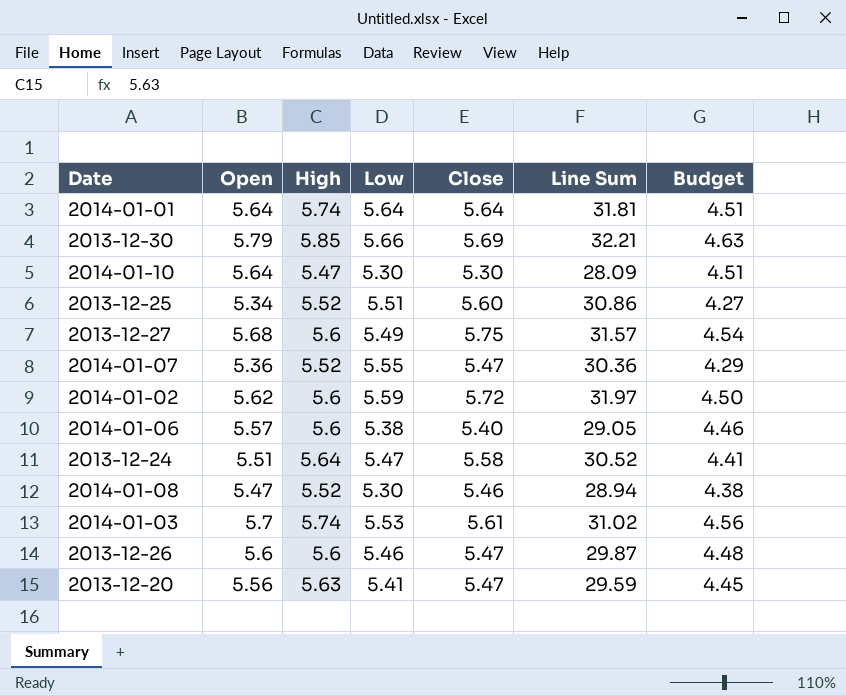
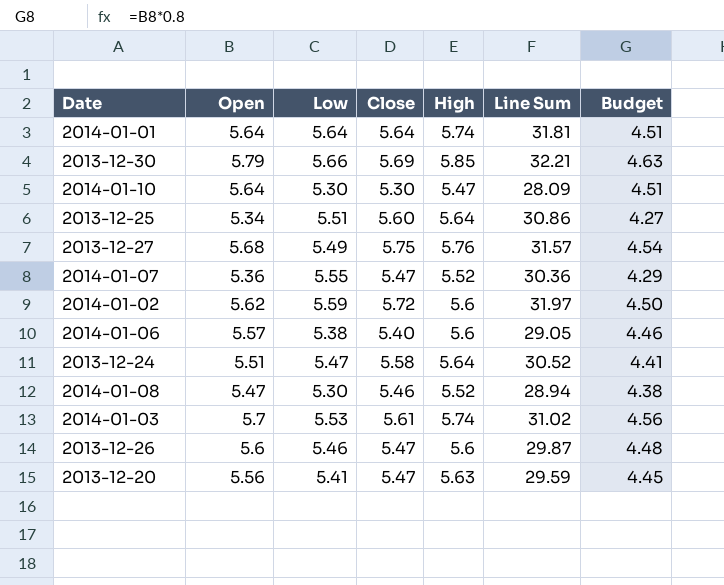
column High | position: 3 -> 5
2013-12-25 | High: 5.52 -> 5.64
2013-12-27 | High: 5.6 -> 5.76

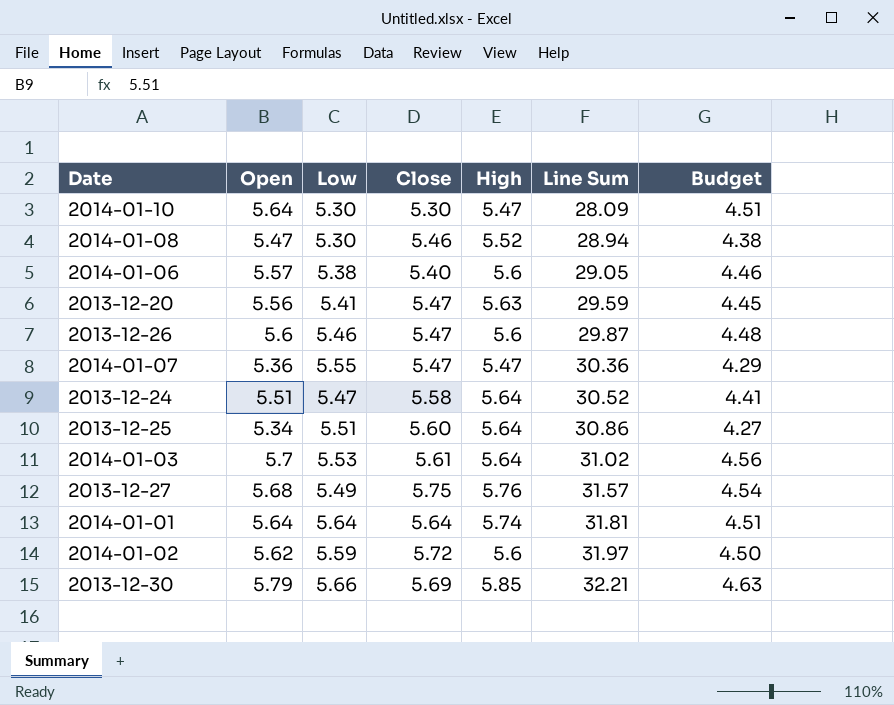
row order: none -> Line Sum ascending
2014-01-07 | High: 5.52 -> 5.47
2014-01-03 | High: 5.74 -> 5.64

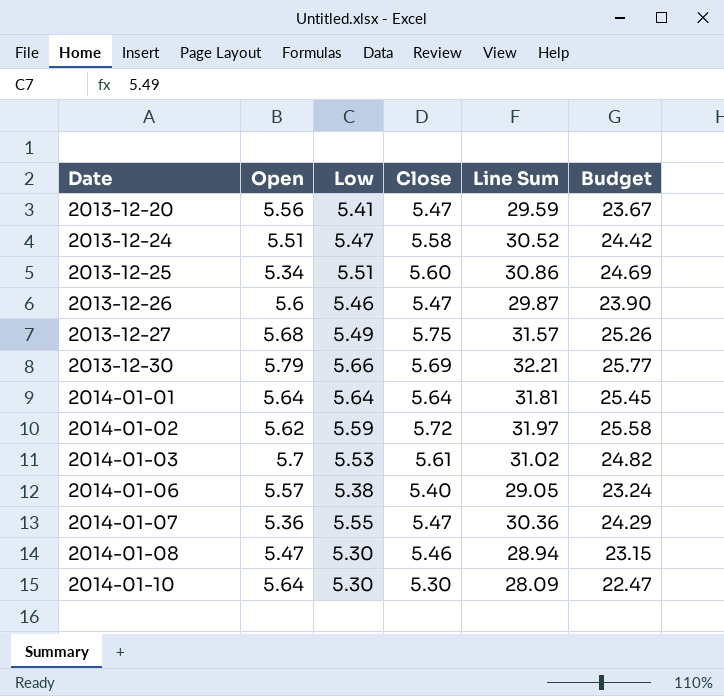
row order: Line Sum ascending -> Date ascending
column High | position: 5 -> none
column Budget | formula: [Open] * 0.8 -> [Line Sum] * 0.8

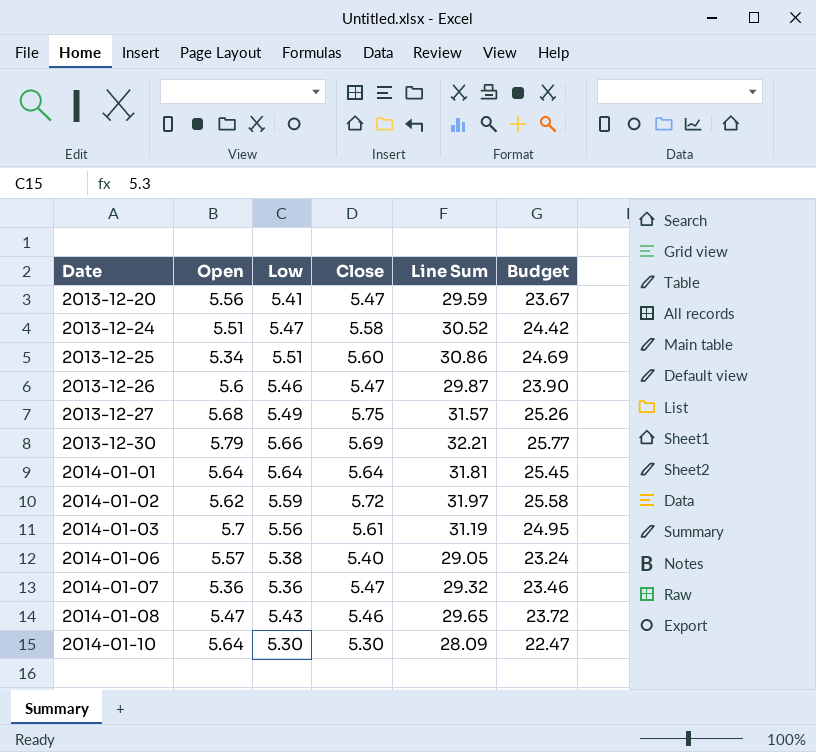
2014-01-03 | Low: 5.53 -> 5.56
2014-01-03 | Line Sum: 31.02 -> 31.19
2014-01-03 | Budget: 24.82 -> 24.95
2014-01-07 | Low: 5.55 -> 5.36
2014-01-07 | Line Sum: 30.36 -> 29.32
2014-01-07 | Budget: 24.29 -> 23.46
2014-01-08 | Low: 5.30 -> 5.43
2014-01-08 | Line Sum: 28.94 -> 29.65
2014-01-08 | Budget: 23.15 -> 23.72

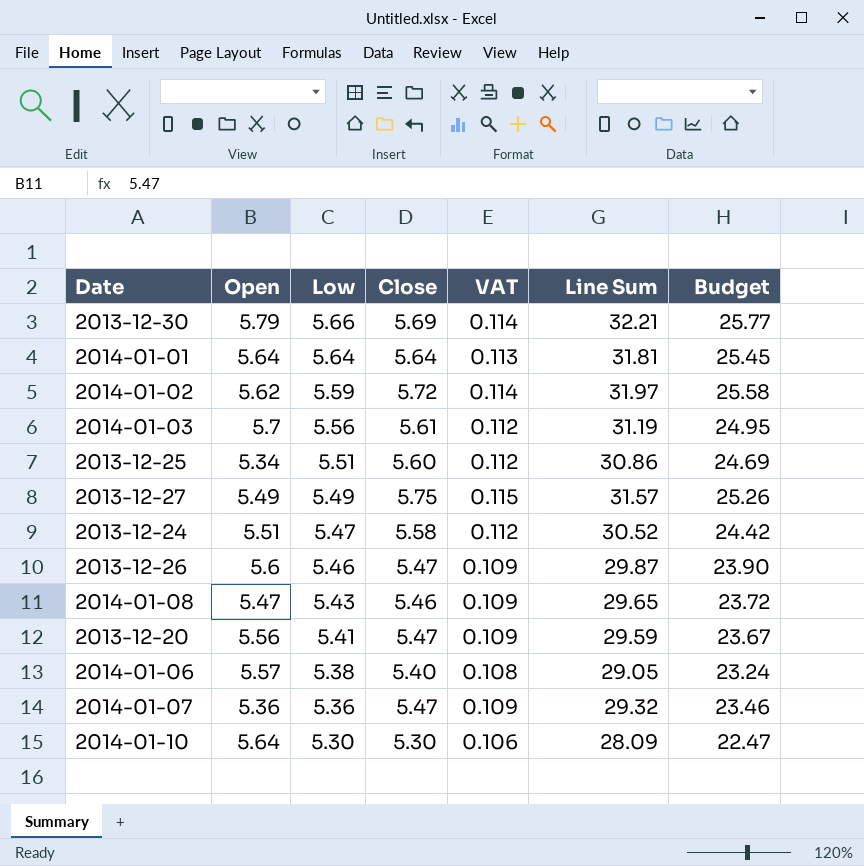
row order: Date ascending -> Low descending
column VAT | formula: none -> [Close] * 0.02
2013-12-27 | Open: 5.68 -> 5.49

